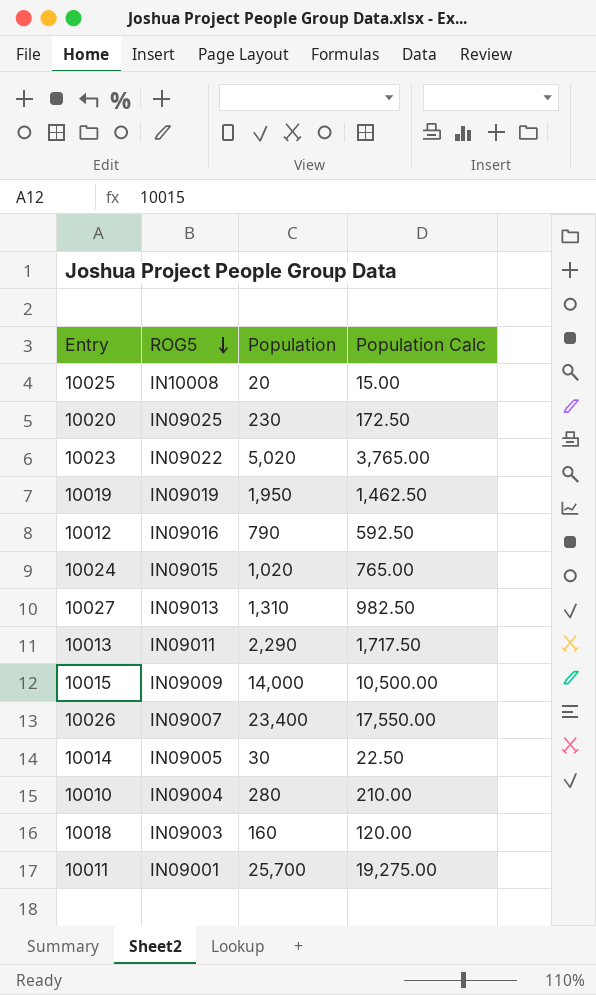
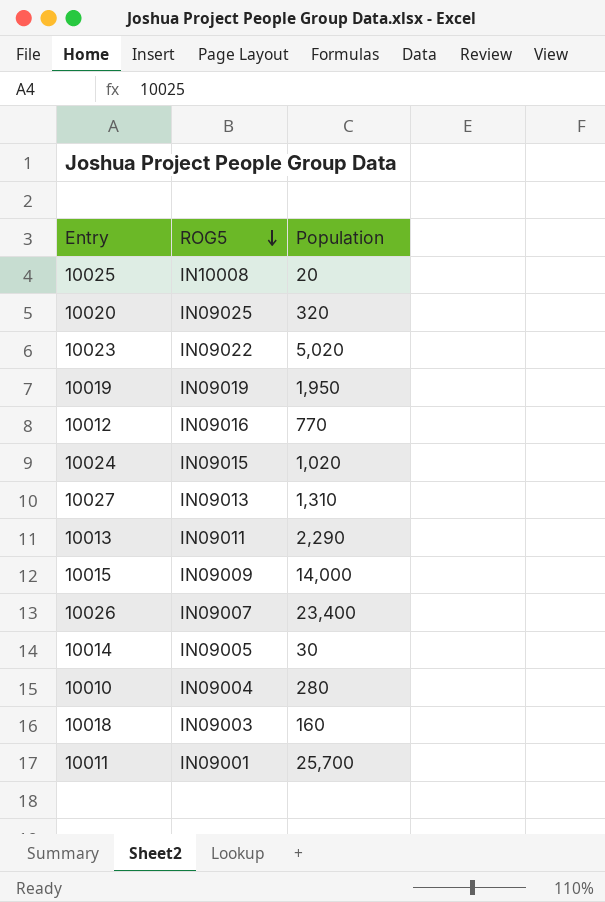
column Population Calc | formula: [Population] * 0.75 -> none
10020 | Population: 230 -> 320
10012 | Population: 790 -> 770

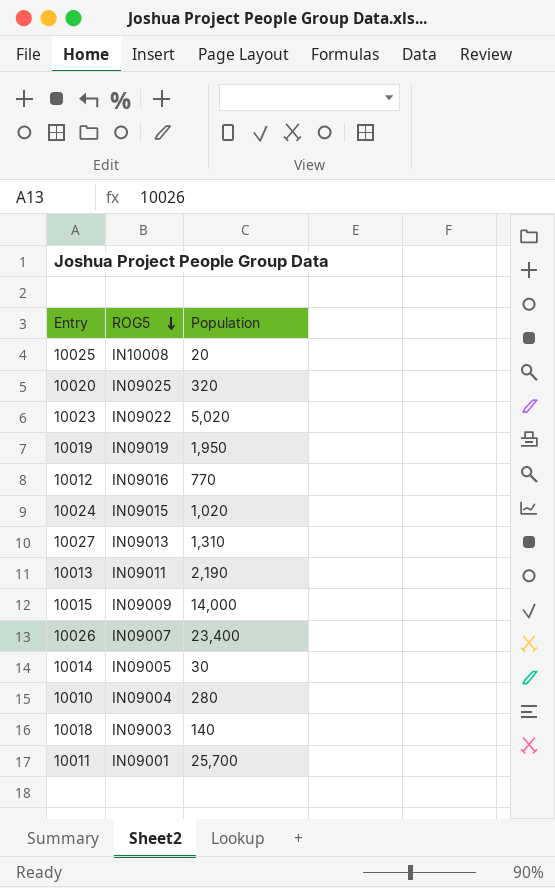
10013 | Population: 2,290 -> 2,190
10018 | Population: 160 -> 140

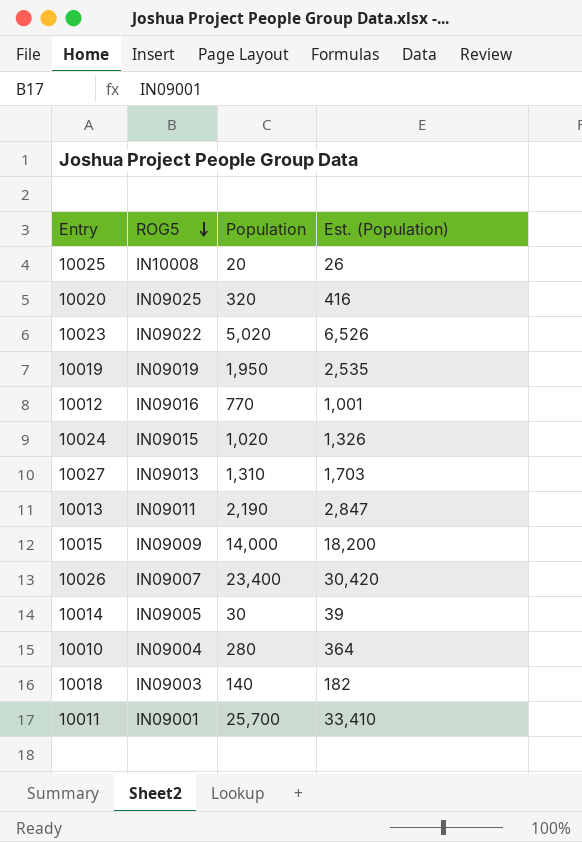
column Est. (Population) | formula: none -> [Population] * 1.3

